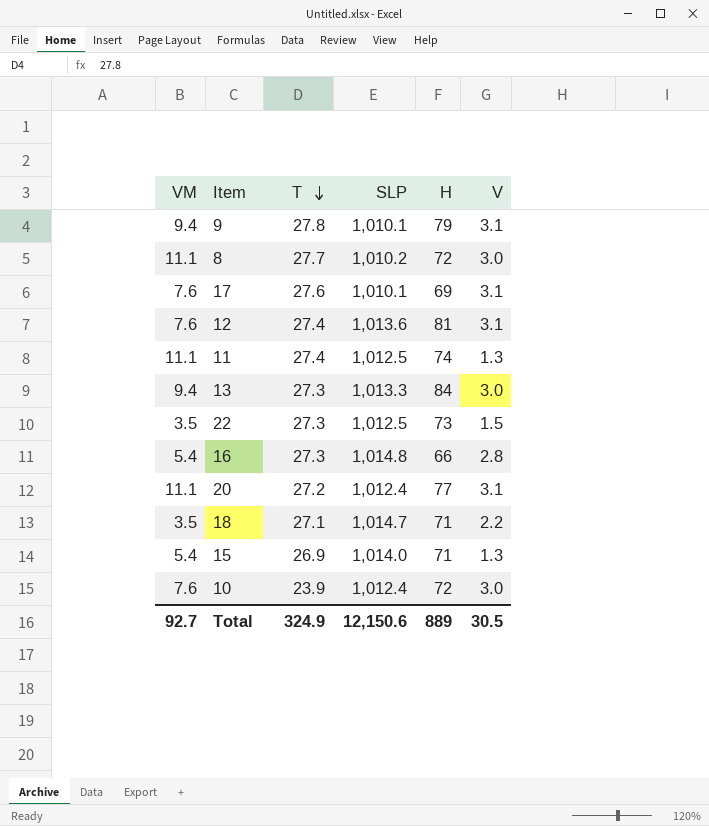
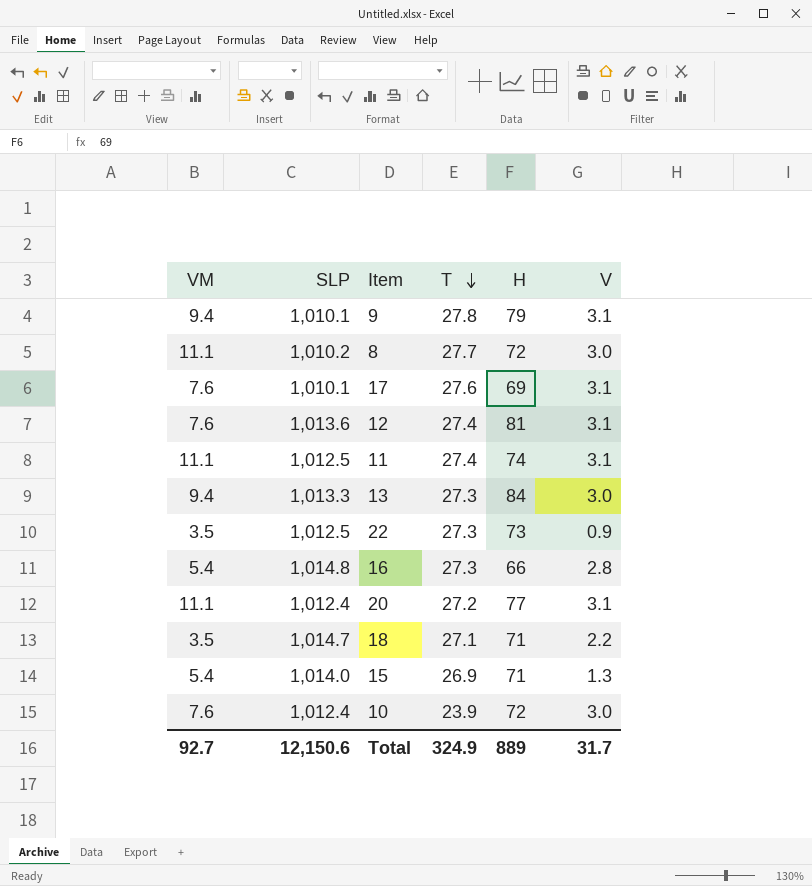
column SLP | position: 4 -> 2
11 | V: 1.3 -> 3.1
22 | V: 1.5 -> 0.9
Total | V: 30.5 -> 31.7

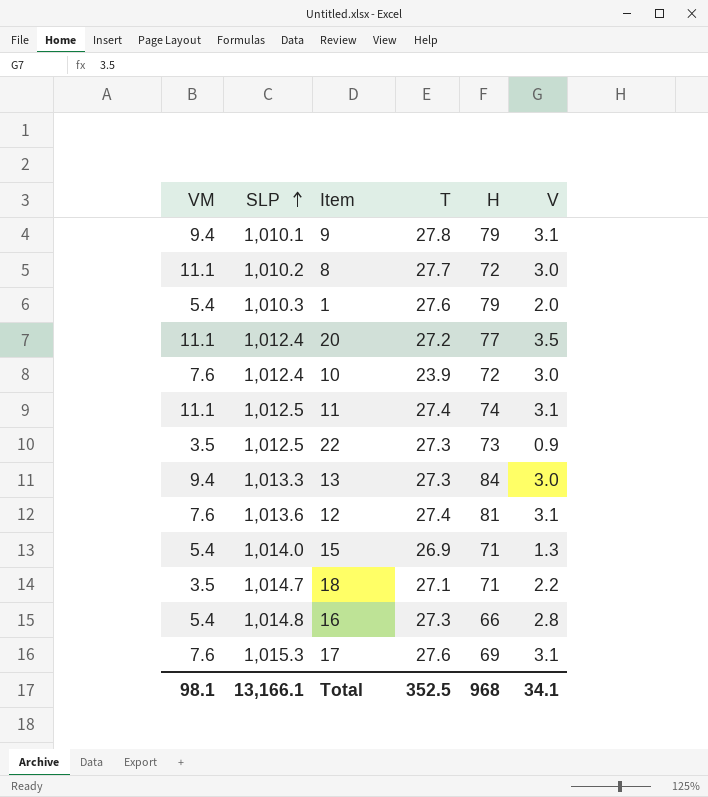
row order: T descending -> SLP ascending
row 1: none -> 5.4 | 1,010.3 | 27.6 | 79 | 2.0
20 | V: 3.1 -> 3.5
17 | SLP: 1,010.1 -> 1,015.3
Total | VM: 92.7 -> 98.1
Total | SLP: 12,150.6 -> 13,166.1
Total | T: 324.9 -> 352.5
Total | H: 889 -> 968
Total | V: 31.7 -> 34.1

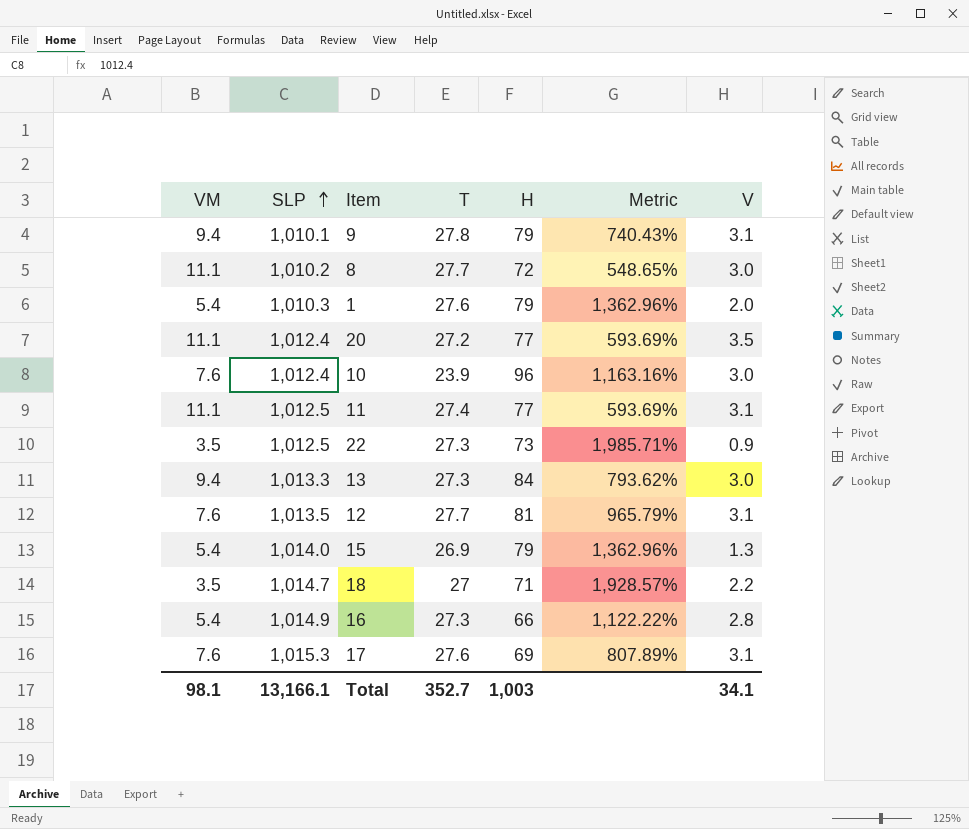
column Metric | formula: none -> ([H] - [VM]) / [VM]
10 | H: 72 -> 96
11 | H: 74 -> 77
12 | SLP: 1,013.6 -> 1,013.5
12 | T: 27.4 -> 27.7
15 | H: 71 -> 79
18 | T: 27.1 -> 27
16 | SLP: 1,014.8 -> 1,014.9
Total | T: 352.5 -> 352.7
Total | H: 968 -> 1,003

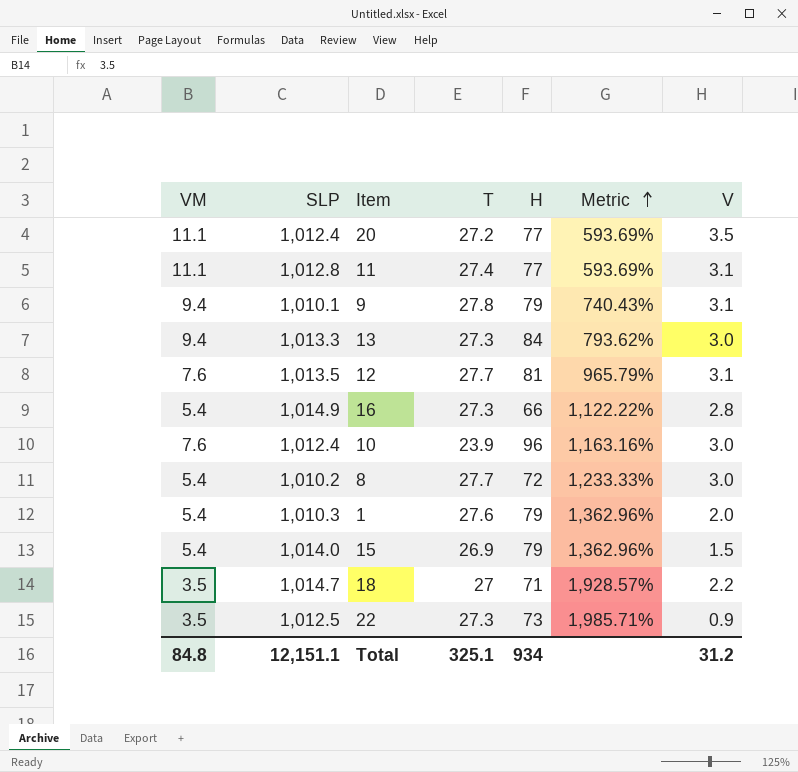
row order: SLP ascending -> Metric ascending
row 17: 7.6 | 1,015.3 | 27.6 | 69 | 807.89% | 3.1 -> none
11 | SLP: 1,012.5 -> 1,012.8
8 | VM: 11.1 -> 5.4
8 | Metric: 548.65% -> 1,233.33%
15 | V: 1.3 -> 1.5
Total | VM: 98.1 -> 84.8
Total | SLP: 13,166.1 -> 12,151.1
Total | T: 352.7 -> 325.1
Total | H: 1,003 -> 934
Total | V: 34.1 -> 31.2

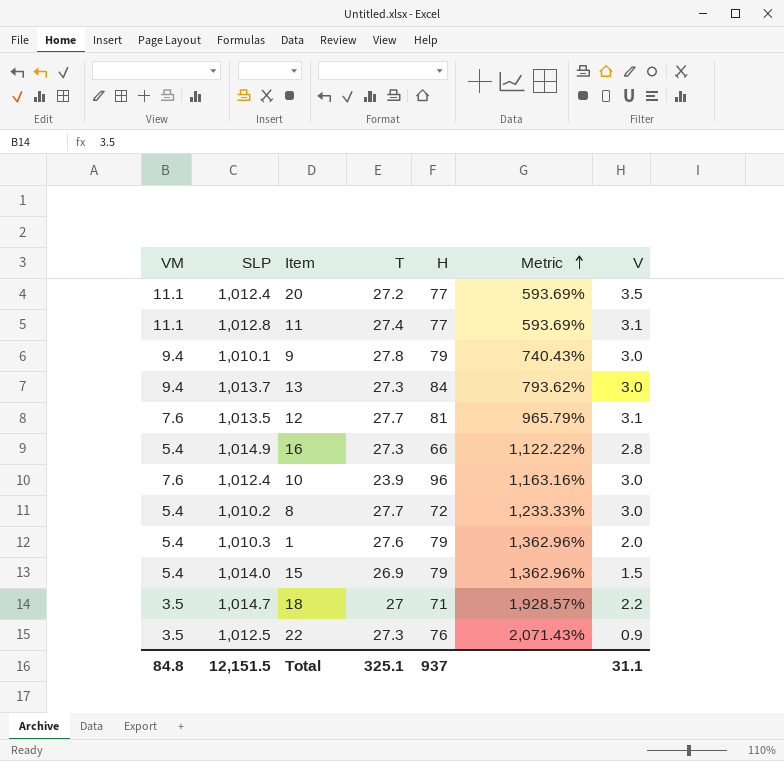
9 | V: 3.1 -> 3.0
13 | SLP: 1,013.3 -> 1,013.7
22 | H: 73 -> 76
22 | Metric: 1,985.71% -> 2,071.43%
Total | SLP: 12,151.1 -> 12,151.5
Total | H: 934 -> 937
Total | V: 31.2 -> 31.1

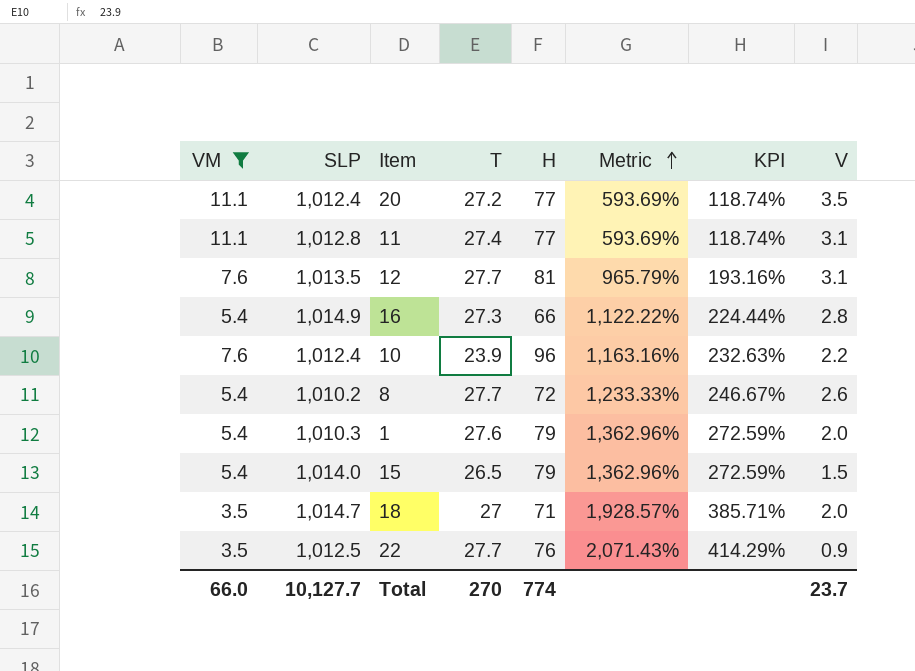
filter: none -> VM != 9.4
column KPI | formula: none -> [Metric] * 0.2
10 | V: 3.0 -> 2.2
8 | V: 3.0 -> 2.6
15 | T: 26.9 -> 26.5
18 | V: 2.2 -> 2.0
22 | T: 27.3 -> 27.7
Total | VM: 84.8 -> 66.0
Total | SLP: 12,151.5 -> 10,127.7
Total | T: 325.1 -> 270
Total | H: 937 -> 774
Total | V: 31.1 -> 23.7

